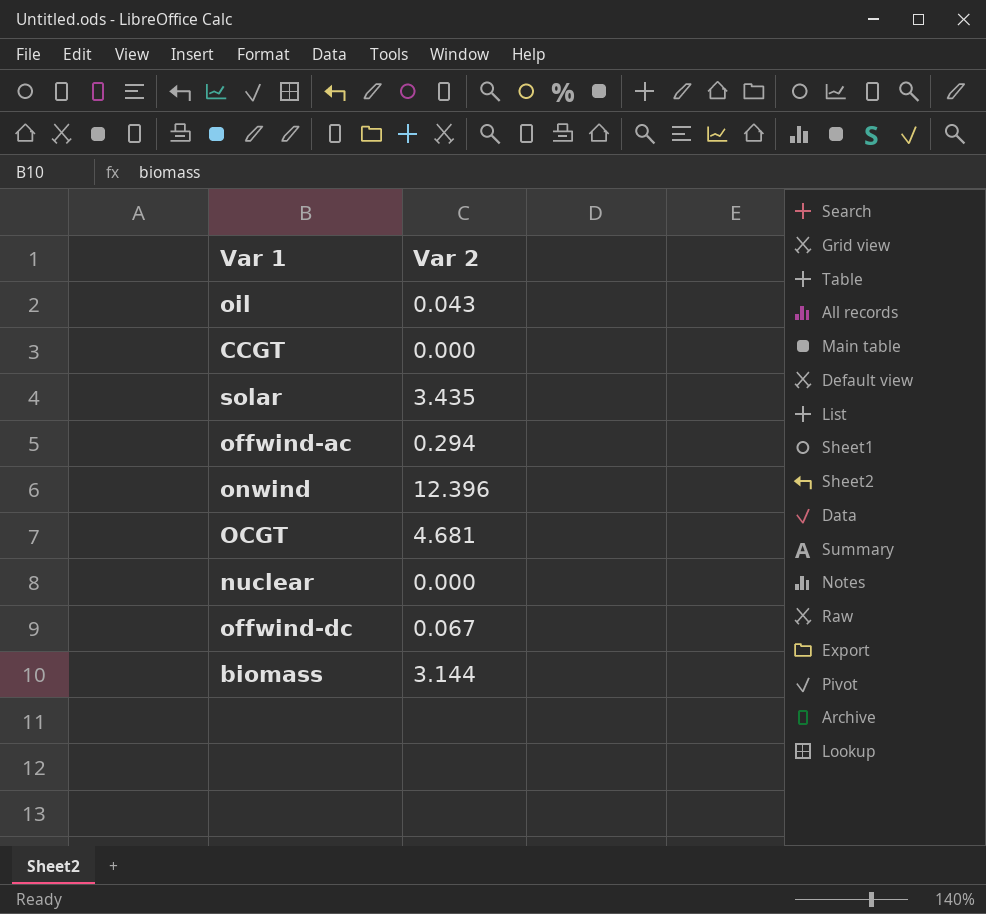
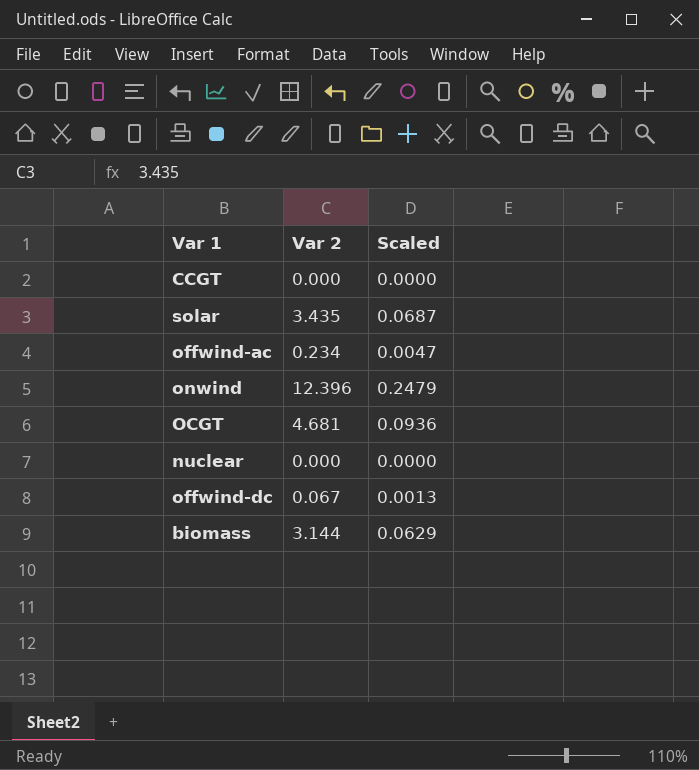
column Scaled | formula: none -> [Var 2] * 0.02
row oil: 0.043 -> none
offwind-ac | Var 2: 0.294 -> 0.234

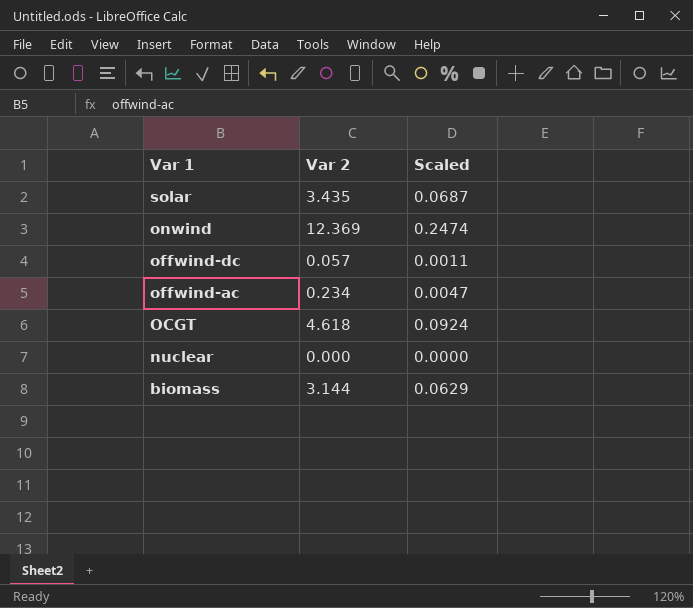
row order: none -> Var 1 descending
row CCGT: 0.000 | 0.0000 -> none
onwind | Var 2: 12.396 -> 12.369
onwind | Scaled: 0.2479 -> 0.2474
offwind-dc | Var 2: 0.067 -> 0.057
offwind-dc | Scaled: 0.0013 -> 0.0011
OCGT | Var 2: 4.681 -> 4.618
OCGT | Scaled: 0.0936 -> 0.0924

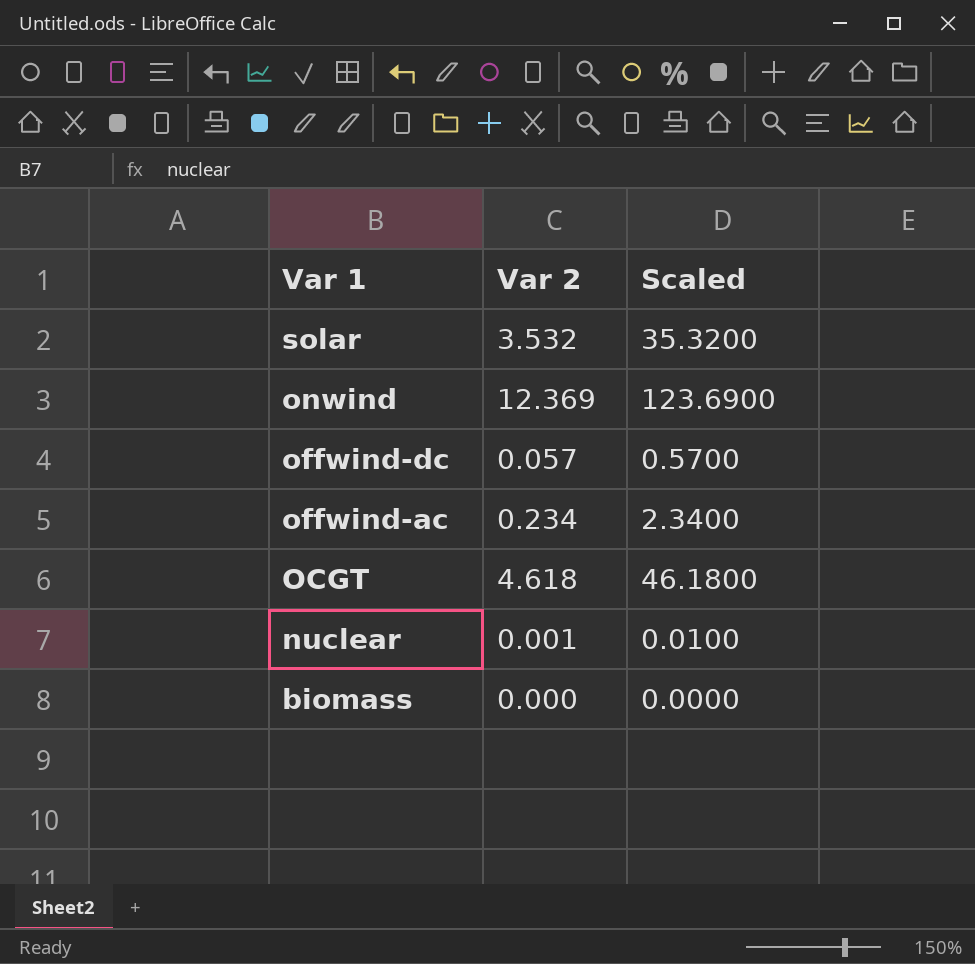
column Scaled | formula: [Var 2] * 0.02 -> [Var 2] * 10
solar | Var 2: 3.435 -> 3.532
nuclear | Var 2: 0.000 -> 0.001
biomass | Var 2: 3.144 -> 0.000

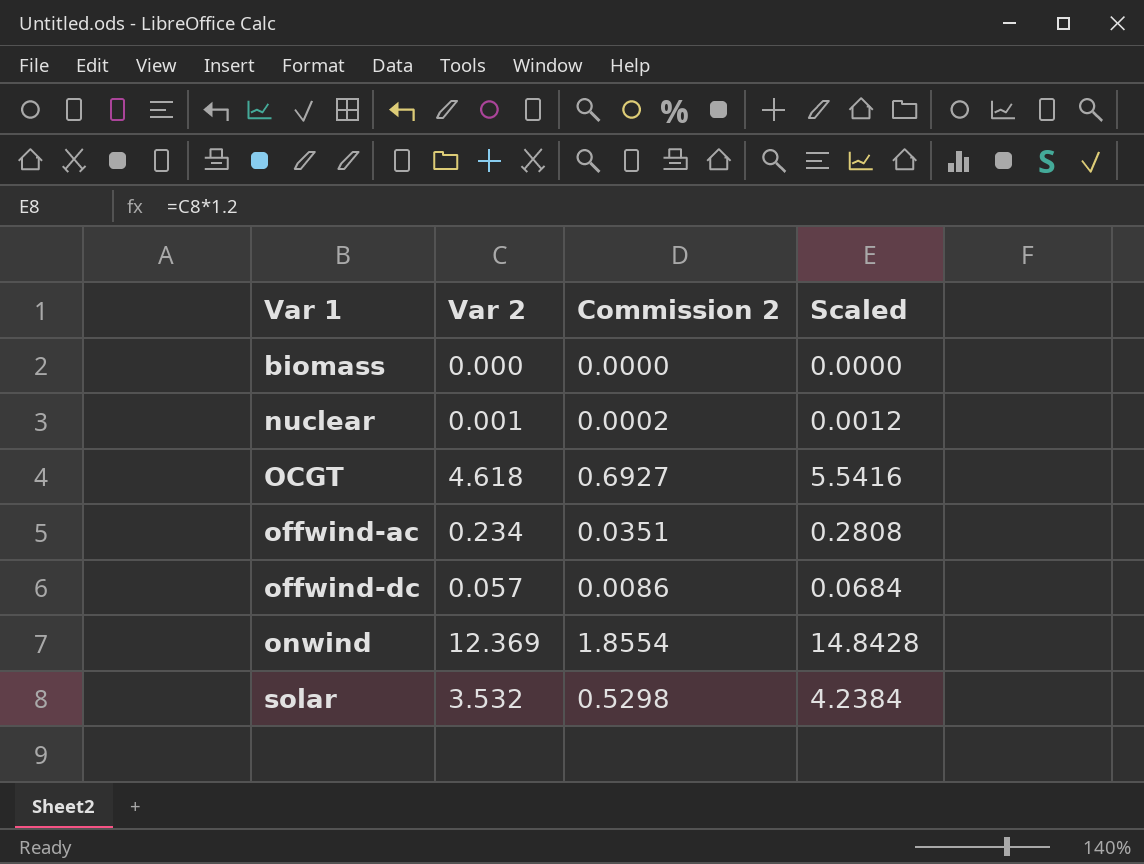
row order: Var 1 descending -> Var 1 ascending
column Commission 2 | formula: none -> [Var 2] * 0.15
column Scaled | formula: [Var 2] * 10 -> [Var 2] * 1.2

